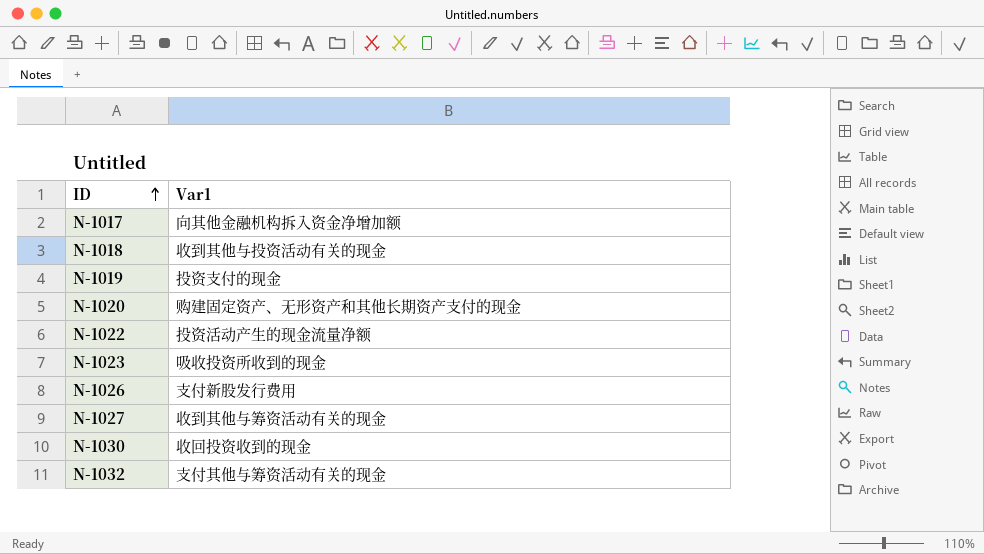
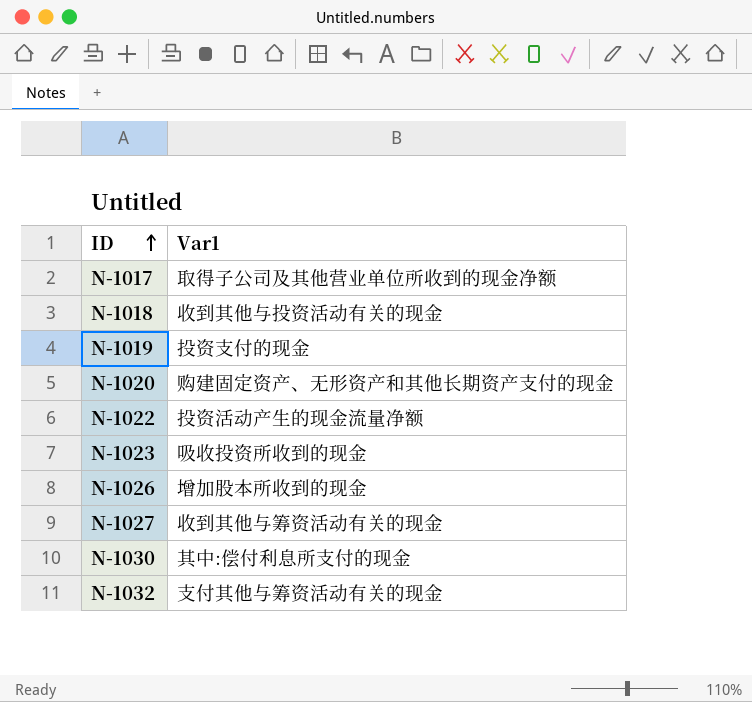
N-1017 | Var1: 向其他金融机构拆入资金净增加额 -> 取得子公司及其他营业单位所收到的现金净额
N-1026 | Var1: 支付新股发行费用 -> 增加股本所收到的现金
N-1030 | Var1: 收回投资收到的现金 -> 其中:偿付利息所支付的现金

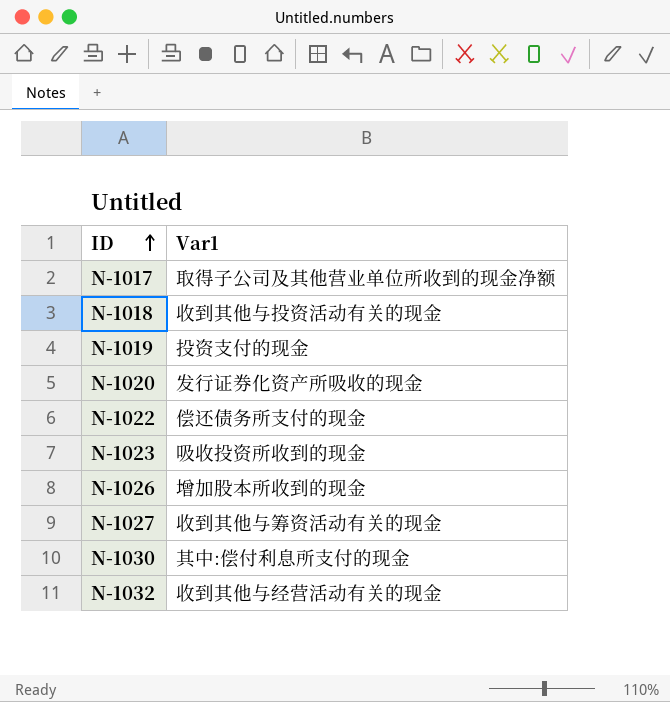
N-1020 | Var1: 购建固定资产、无形资产和其他长期资产支付的现金 -> 发行证券化资产所吸收的现金
N-1022 | Var1: 投资活动产生的现金流量净额 -> 偿还债务所支付的现金
N-1032 | Var1: 支付其他与筹资活动有关的现金 -> 收到其他与经营活动有关的现金

